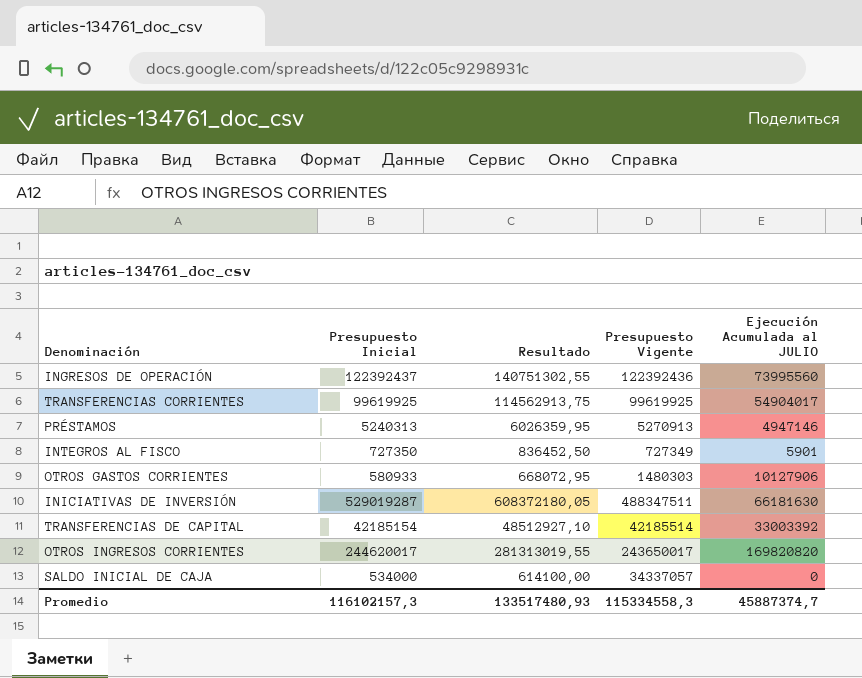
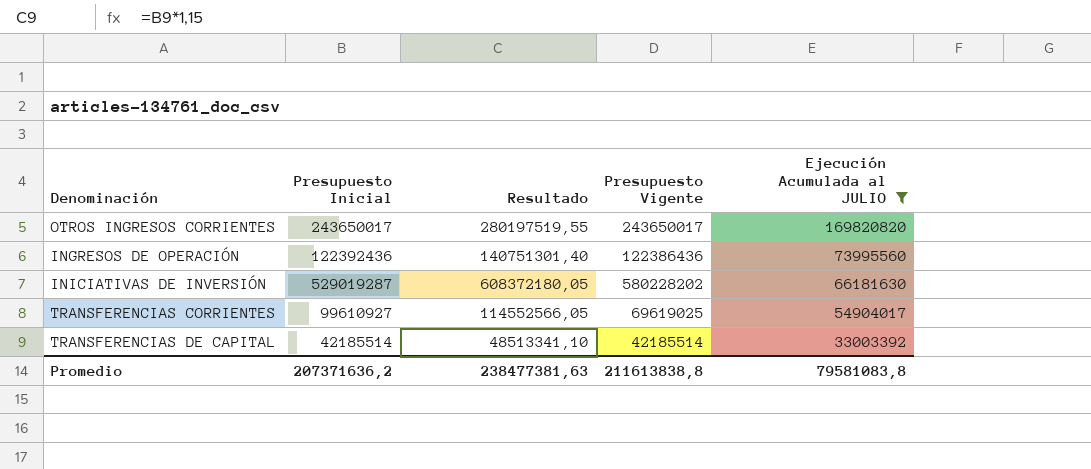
filter: none -> Ejecución Acumulada al JULIO >= 33003392
row order: none -> Ejecución Acumulada al JULIO descending
OTROS INGRESOS CORRIENTES | Presupuesto Inicial: 244620017 -> 243650017
OTROS INGRESOS CORRIENTES | Resultado: 281313019,55 -> 280197519,55
INGRESOS DE OPERACIÓN | Presupuesto Inicial: 122392437 -> 122392436
INGRESOS DE OPERACIÓN | Resultado: 140751302,55 -> 140751301,40
INGRESOS DE OPERACIÓN | Presupuesto Vigente: 122392436 -> 122386436
INICIATIVAS DE INVERSIÓN | Presupuesto Vigente: 488347511 -> 580228202
TRANSFERENCIAS CORRIENTES | Presupuesto Inicial: 99619925 -> 99610927
TRANSFERENCIAS CORRIENTES | Resultado: 114562913,75 -> 114552566,05
TRANSFERENCIAS CORRIENTES | Presupuesto Vigente: 99619925 -> 69619025
TRANSFERENCIAS DE CAPITAL | Presupuesto Inicial: 42185154 -> 42185514
TRANSFERENCIAS DE CAPITAL | Resultado: 48512927,10 -> 48513341,10
Promedio | Presupuesto Inicial: 116102157,3 -> 207371636,2
Promedio | Resultado: 133517480,93 -> 238477381,63
Promedio | Presupuesto Vigente: 115334558,3 -> 211613838,8
Promedio | Ejecución Acumulada al JULIO: 45887374,7 -> 79581083,8

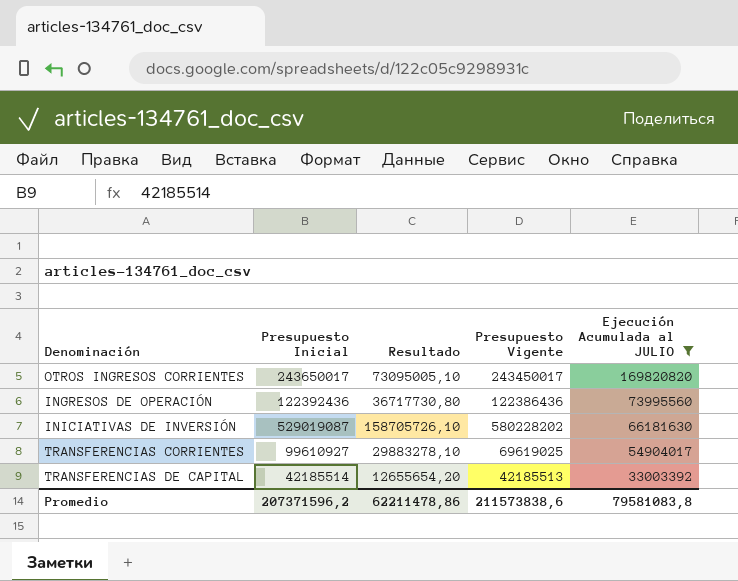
column Resultado | formula: [Presupuesto Inicial] * 1,15 -> [Presupuesto Inicial] * 0,3
OTROS INGRESOS CORRIENTES | Presupuesto Vigente: 243650017 -> 243450017
INICIATIVAS DE INVERSIÓN | Presupuesto Inicial: 529019287 -> 529019087
TRANSFERENCIAS DE CAPITAL | Presupuesto Vigente: 42185514 -> 42185513
Promedio | Presupuesto Inicial: 207371636,2 -> 207371596,2
Promedio | Resultado: 238477381,63 -> 62211478,86
Promedio | Presupuesto Vigente: 211613838,8 -> 211573838,6

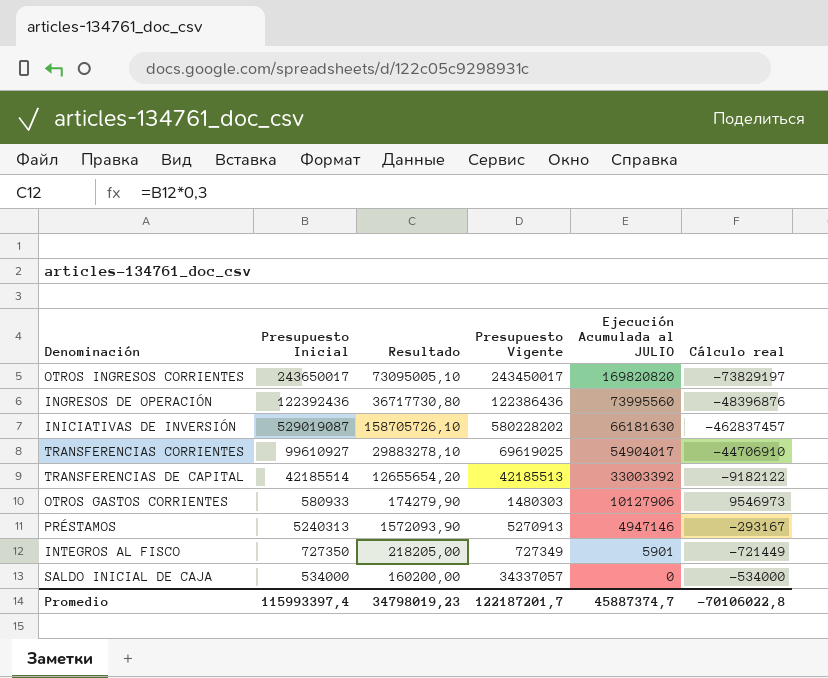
filter: Ejecución Acumulada al JULIO >= 33003392 -> none
column Cálculo real | formula: none -> [Ejecución Acumulada al JULIO] - [Presupuesto Inicial]
Promedio | Presupuesto Inicial: 207371596,2 -> 115993397,4
Promedio | Resultado: 62211478,86 -> 34798019,23
Promedio | Presupuesto Vigente: 211573838,6 -> 122187201,7
Promedio | Ejecución Acumulada al JULIO: 79581083,8 -> 45887374,7

